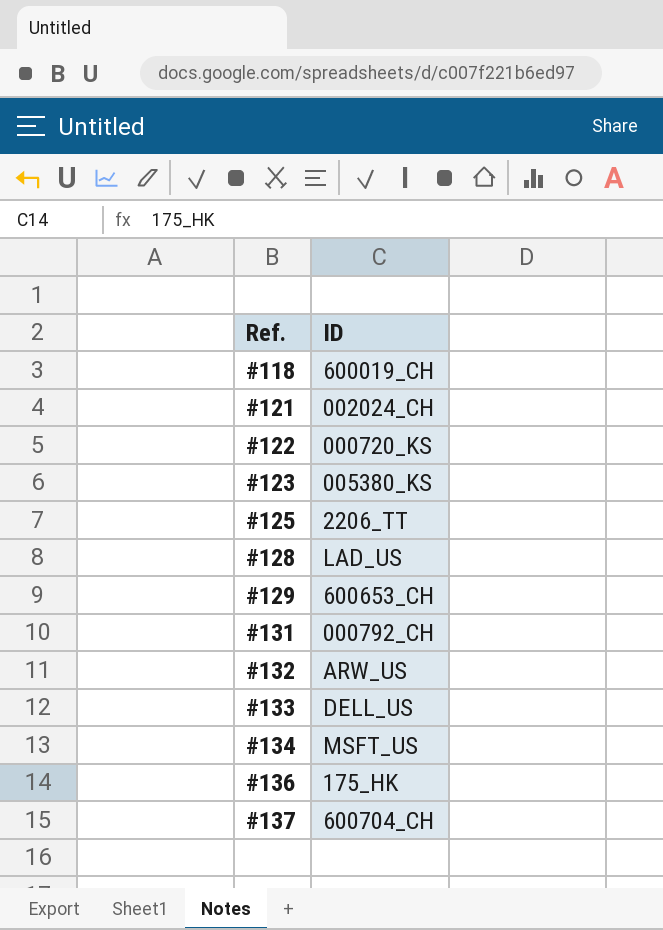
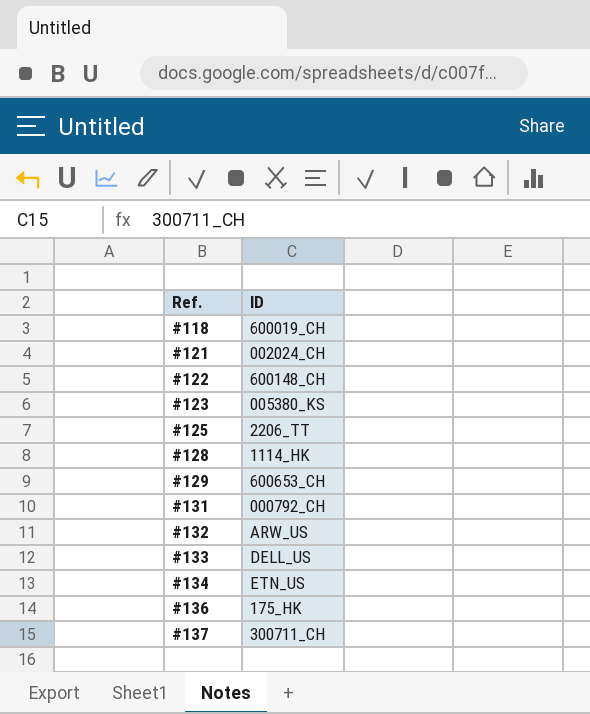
#122 | ID: 000720_KS -> 600148_CH
#128 | ID: LAD_US -> 1114_HK
#134 | ID: MSFT_US -> ETN_US
#137 | ID: 600704_CH -> 300711_CH

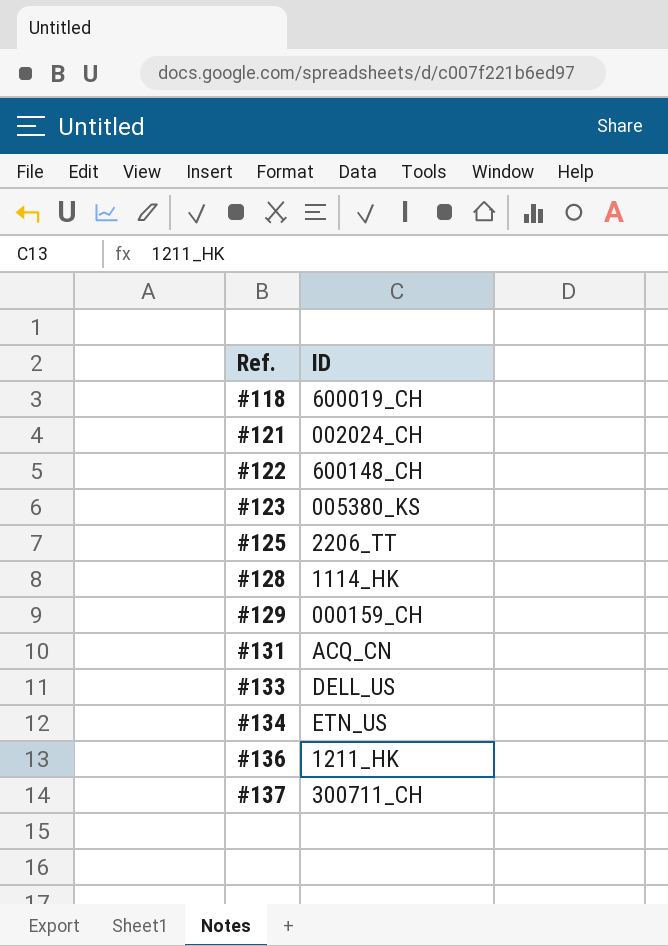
row #132: ARW_US -> none
#129 | ID: 600653_CH -> 000159_CH
#131 | ID: 000792_CH -> ACQ_CN
#136 | ID: 175_HK -> 1211_HK

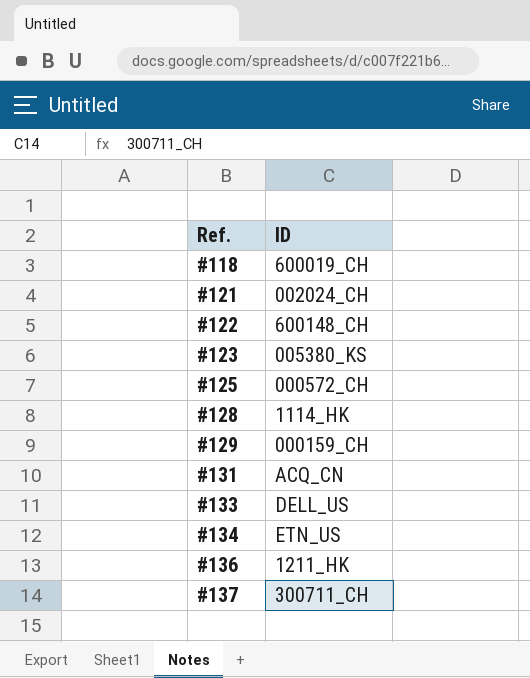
#125 | ID: 2206_TT -> 000572_CH

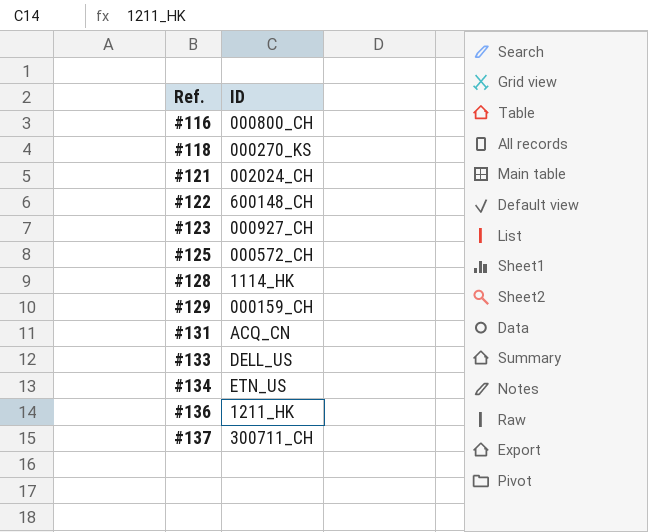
row #116: none -> 000800_CH
#118 | ID: 600019_CH -> 000270_KS
#123 | ID: 005380_KS -> 000927_CH

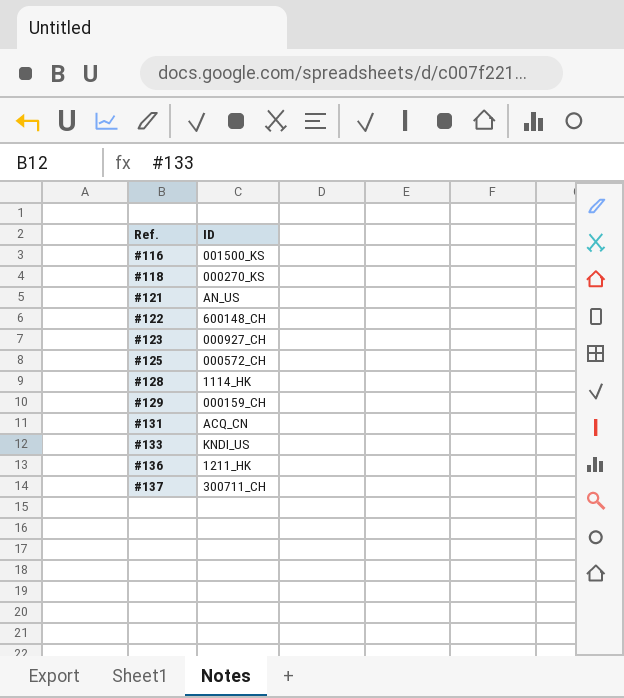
row #134: ETN_US -> none
#116 | ID: 000800_CH -> 001500_KS
#121 | ID: 002024_CH -> AN_US
#133 | ID: DELL_US -> KNDI_US

